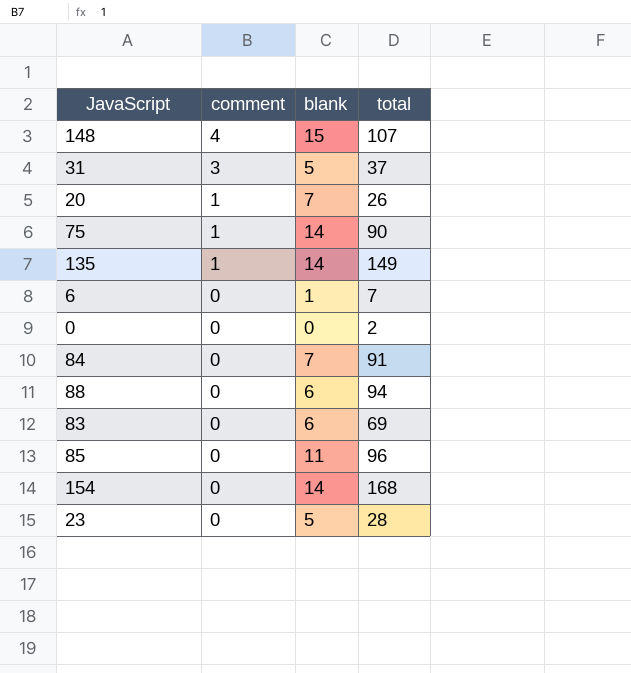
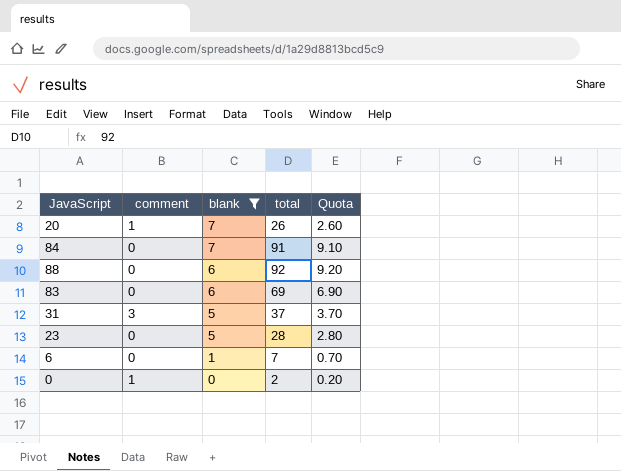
filter: none -> blank <= 7
row order: comment descending -> blank descending
column Quota | formula: none -> [total] * 0.1
88 | total: 94 -> 92
0 | comment: 0 -> 1

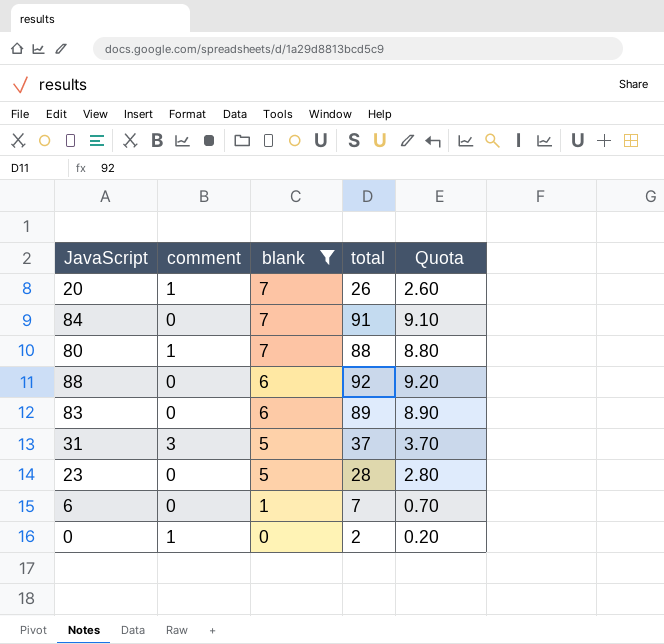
row 80: none -> 1 | 7 | 88 | 8.80
83 | total: 69 -> 89
83 | Quota: 6.90 -> 8.90

